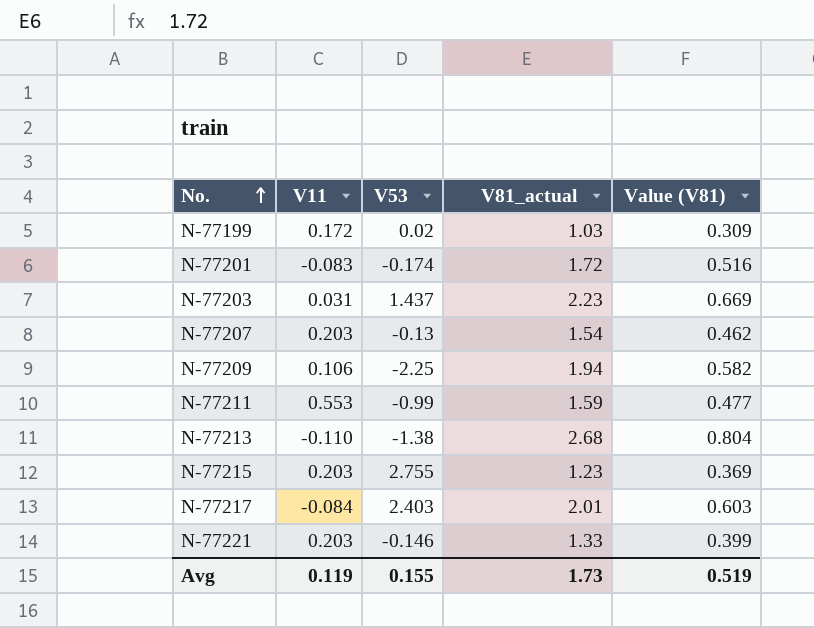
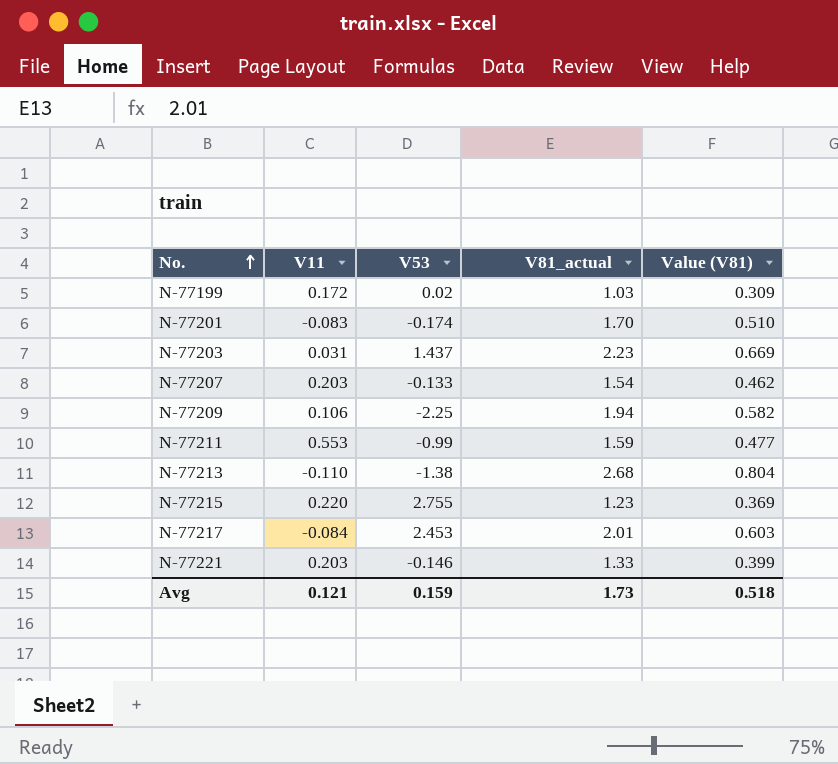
N-77201 | V81_actual: 1.72 -> 1.70
N-77201 | Value (V81): 0.516 -> 0.510
N-77207 | V53: -0.13 -> -0.133
N-77215 | V11: 0.203 -> 0.220
N-77217 | V53: 2.403 -> 2.453
Avg | V11: 0.119 -> 0.121
Avg | V53: 0.155 -> 0.159
Avg | Value (V81): 0.519 -> 0.518

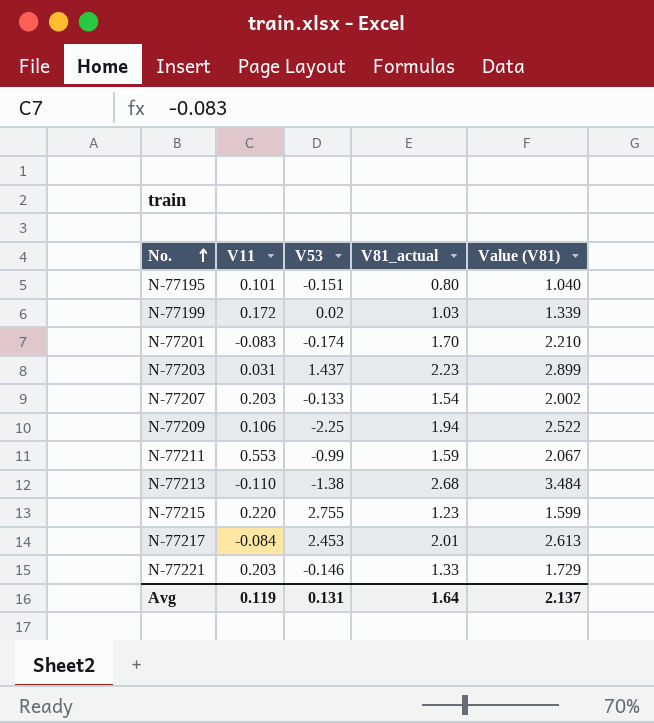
column Value (V81) | formula: [V81_actual] * 0.3 -> [V81_actual] * 1.3
row N-77195: none -> 0.101 | -0.151 | 0.80 | 1.040
Avg | V11: 0.121 -> 0.119
Avg | V53: 0.159 -> 0.131
Avg | V81_actual: 1.73 -> 1.64
Avg | Value (V81): 0.518 -> 2.137

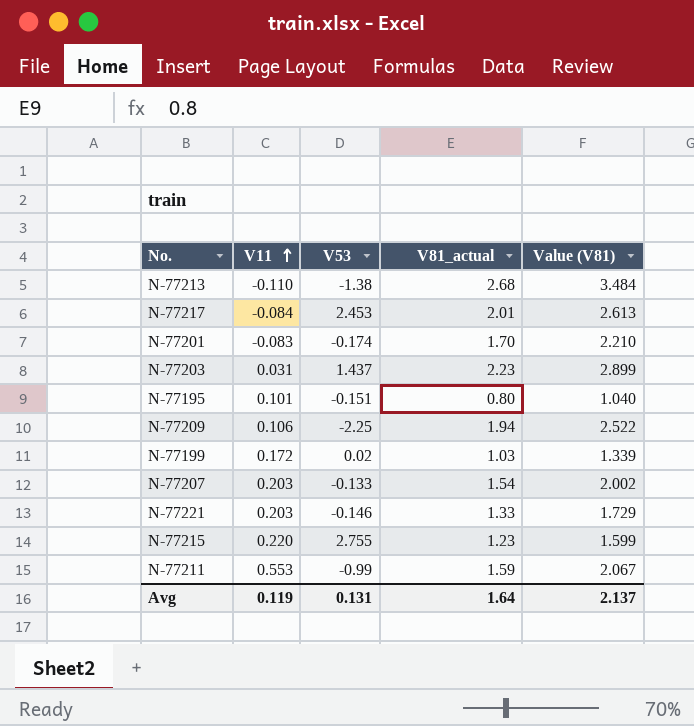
row order: No. ascending -> V11 ascending

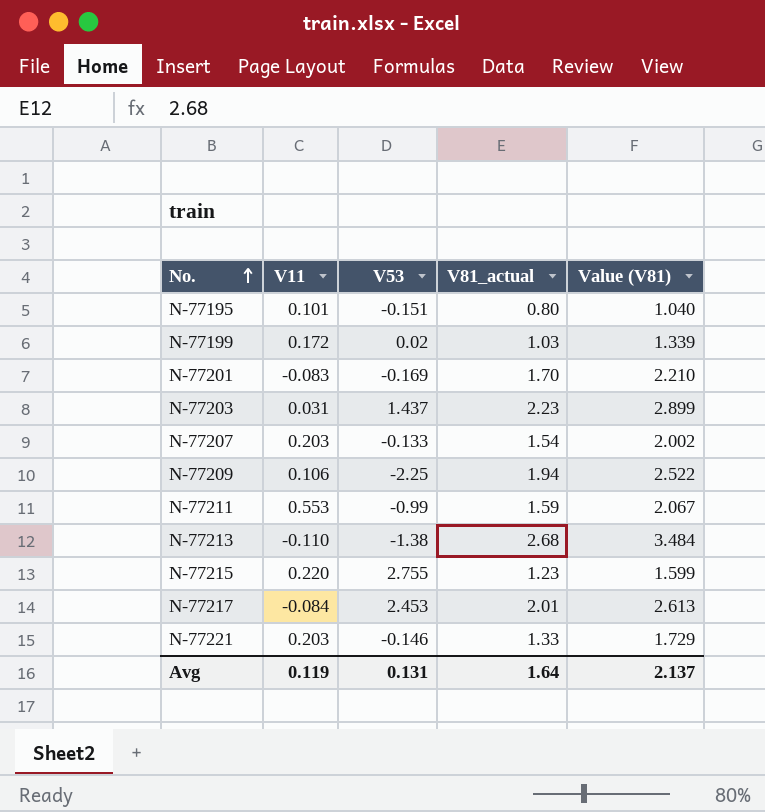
row order: V11 ascending -> No. ascending
N-77201 | V53: -0.174 -> -0.169

